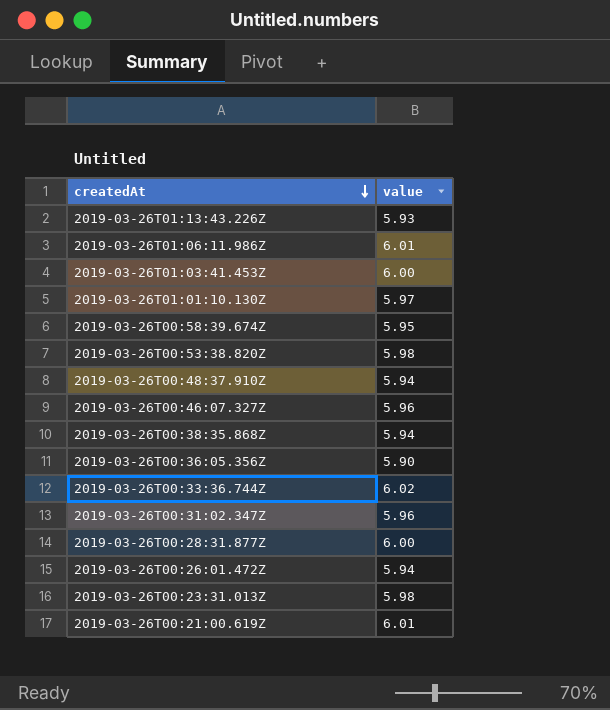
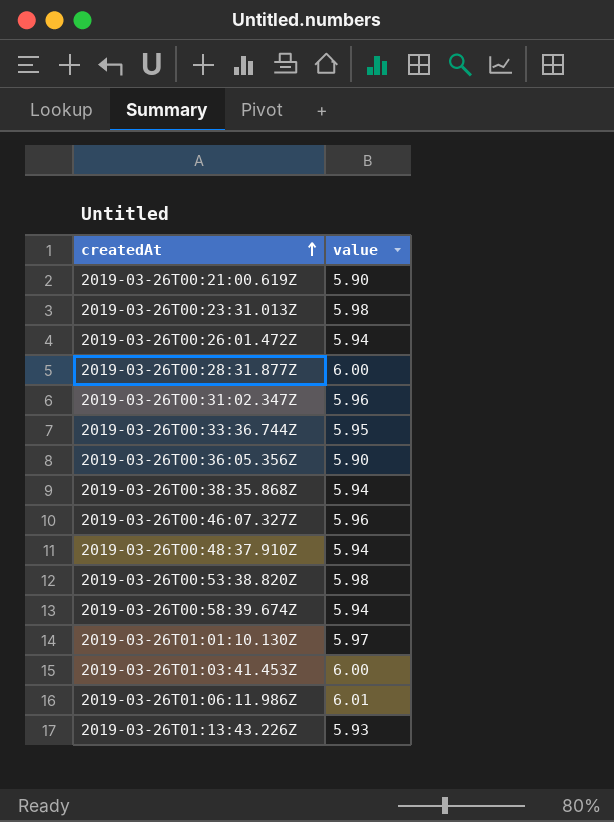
row order: createdAt descending -> createdAt ascending
2019-03-26T00:21:00.619Z | value: 6.01 -> 5.90
2019-03-26T00:33:36.744Z | value: 6.02 -> 5.95
2019-03-26T00:58:39.674Z | value: 5.95 -> 5.94

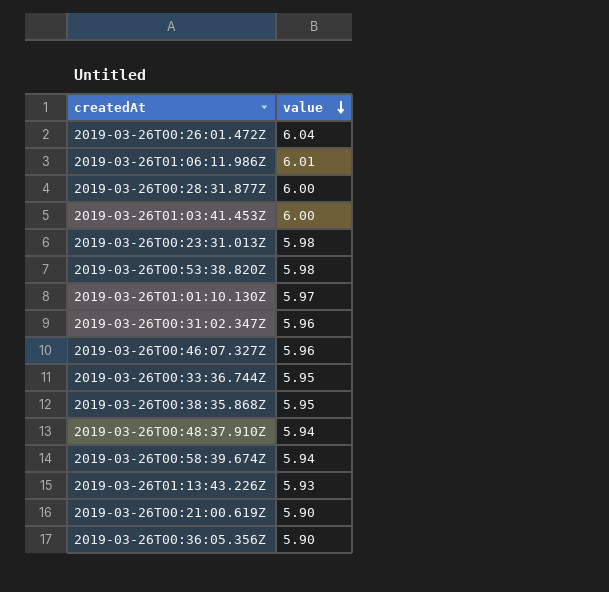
row order: createdAt ascending -> value descending
2019-03-26T00:26:01.472Z | value: 5.94 -> 6.04
2019-03-26T00:38:35.868Z | value: 5.94 -> 5.95

